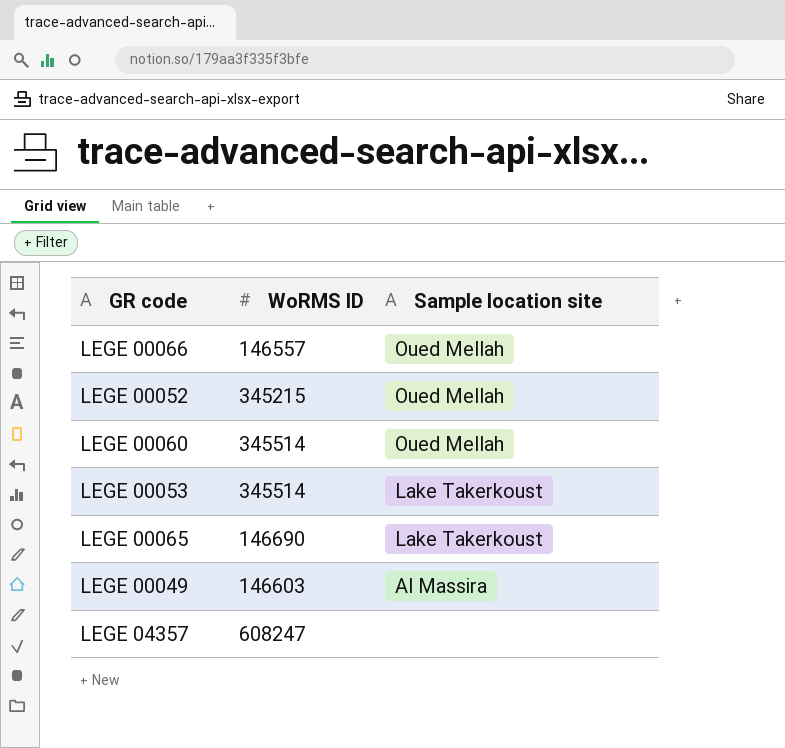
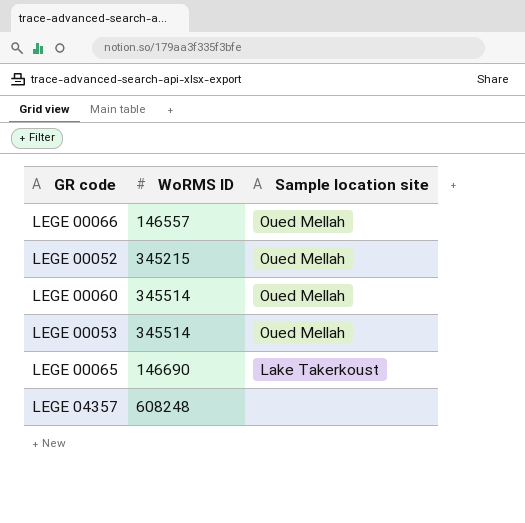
row LEGE 00049: 146603 | Al Massira -> none
LEGE 00053 | Sample location site: Lake Takerkoust -> Oued Mellah
LEGE 04357 | WoRMS ID: 608247 -> 608248

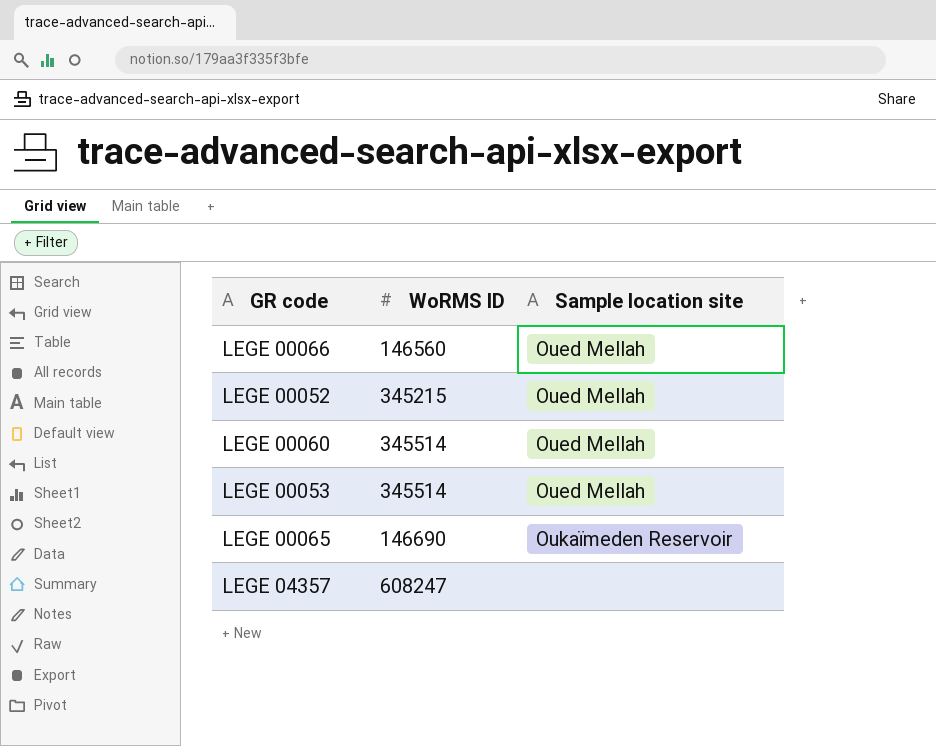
LEGE 00066 | WoRMS ID: 146557 -> 146560
LEGE 00065 | Sample location site: Lake Takerkoust -> Oukaïmeden Reservoir
LEGE 04357 | WoRMS ID: 608248 -> 608247

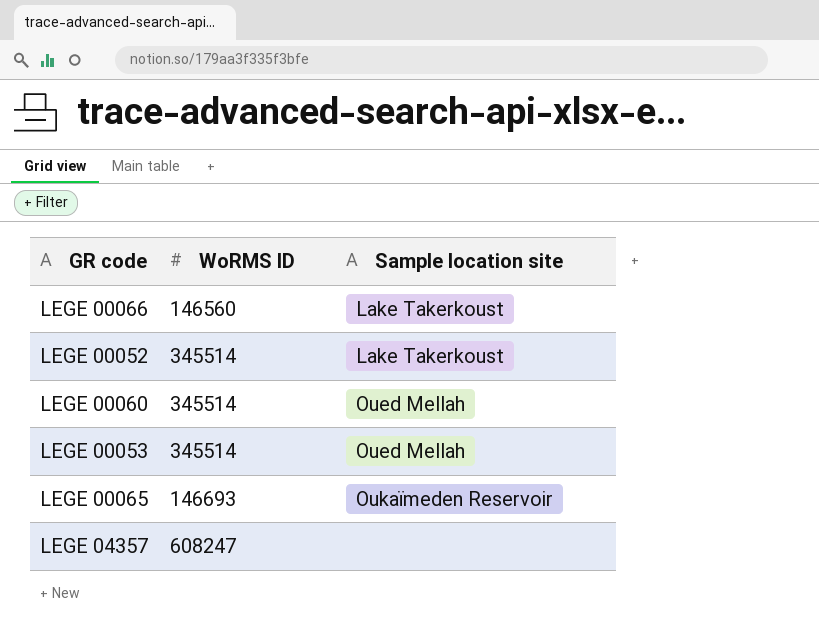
LEGE 00066 | Sample location site: Oued Mellah -> Lake Takerkoust
LEGE 00052 | WoRMS ID: 345215 -> 345514
LEGE 00052 | Sample location site: Oued Mellah -> Lake Takerkoust
LEGE 00065 | WoRMS ID: 146690 -> 146693

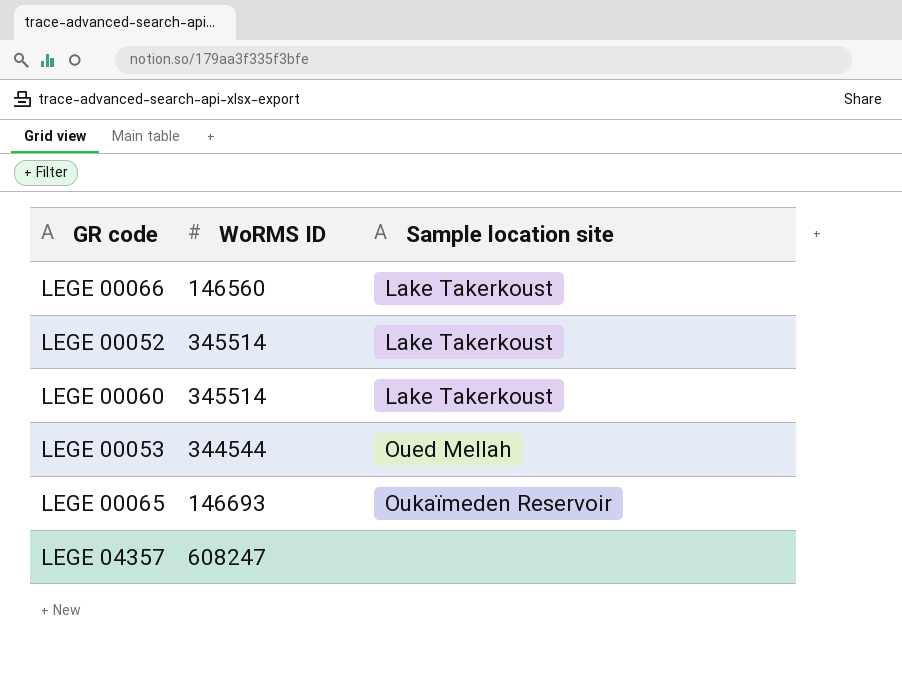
LEGE 00060 | Sample location site: Oued Mellah -> Lake Takerkoust
LEGE 00053 | WoRMS ID: 345514 -> 344544

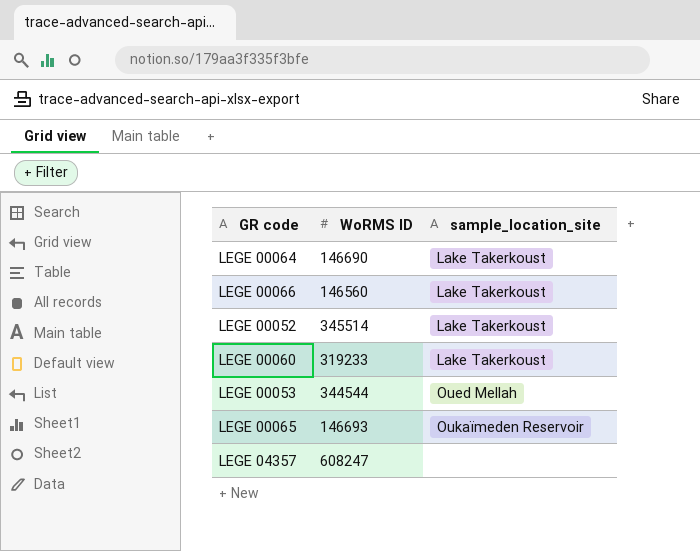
column name: Sample location site -> sample_location_site
row LEGE 00064: none -> 146690 | Lake Takerkoust
LEGE 00060 | WoRMS ID: 345514 -> 319233

